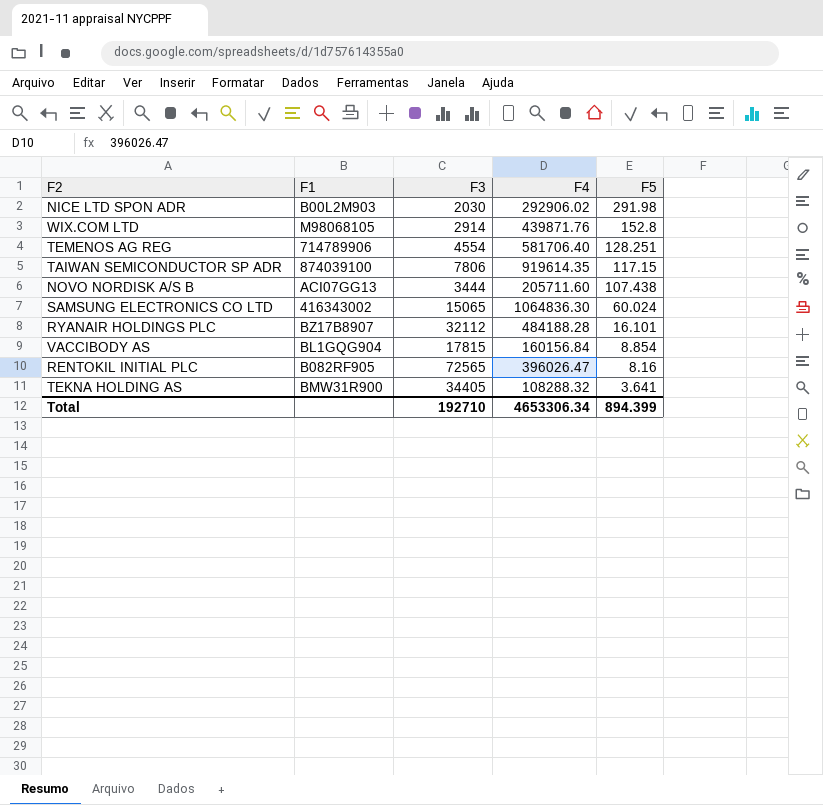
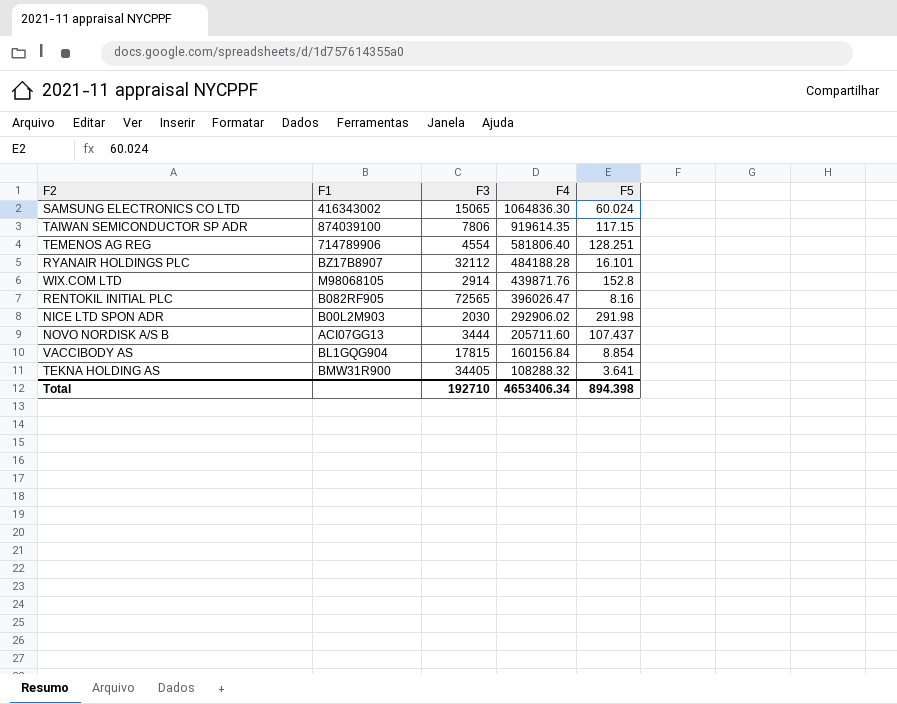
row order: F5 descending -> F4 descending
TEMENOS AG REG | F4: 581706.40 -> 581806.40
NOVO NORDISK A/S B | F5: 107.438 -> 107.437
Total | F4: 4653306.34 -> 4653406.34
Total | F5: 894.399 -> 894.398

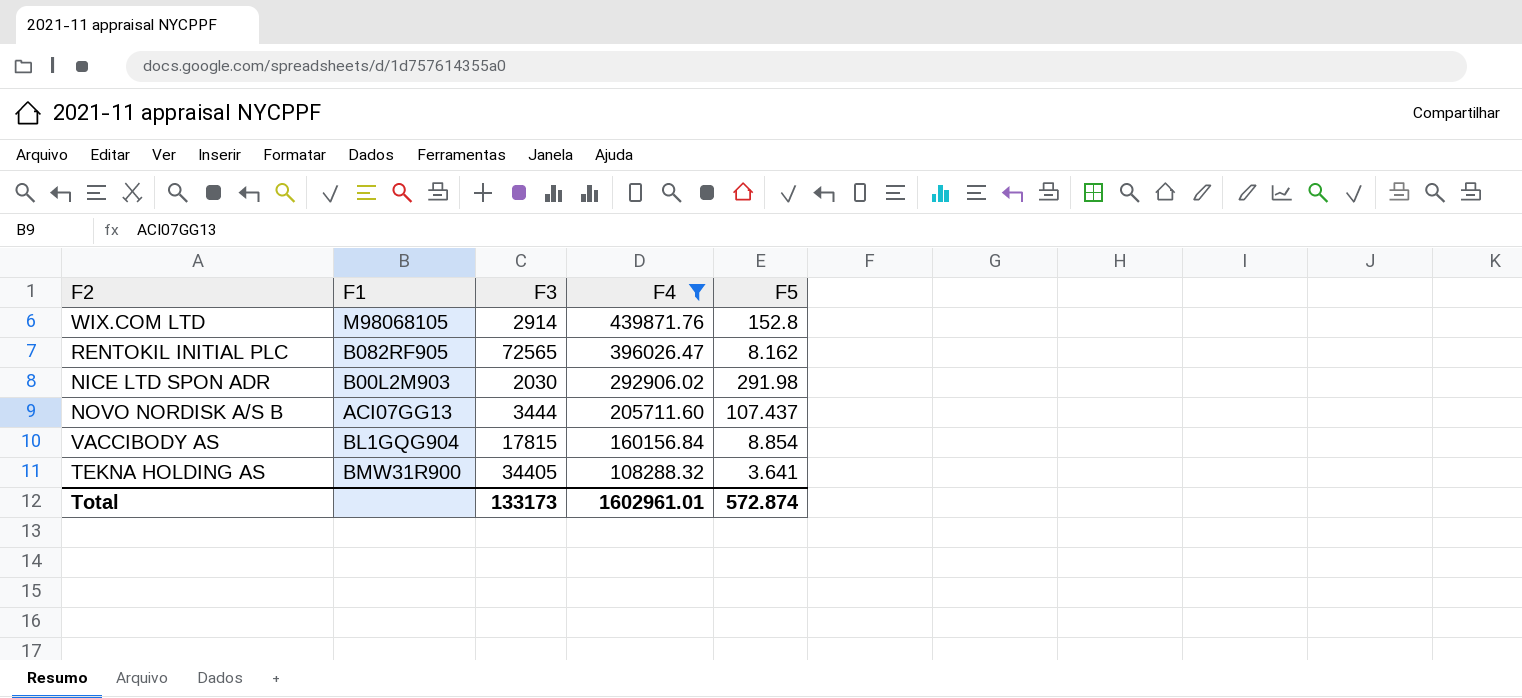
filter: none -> F4 <= 439871.76
RENTOKIL INITIAL PLC | F5: 8.16 -> 8.162
Total | F3: 192710 -> 133173
Total | F4: 4653406.34 -> 1602961.01
Total | F5: 894.398 -> 572.874

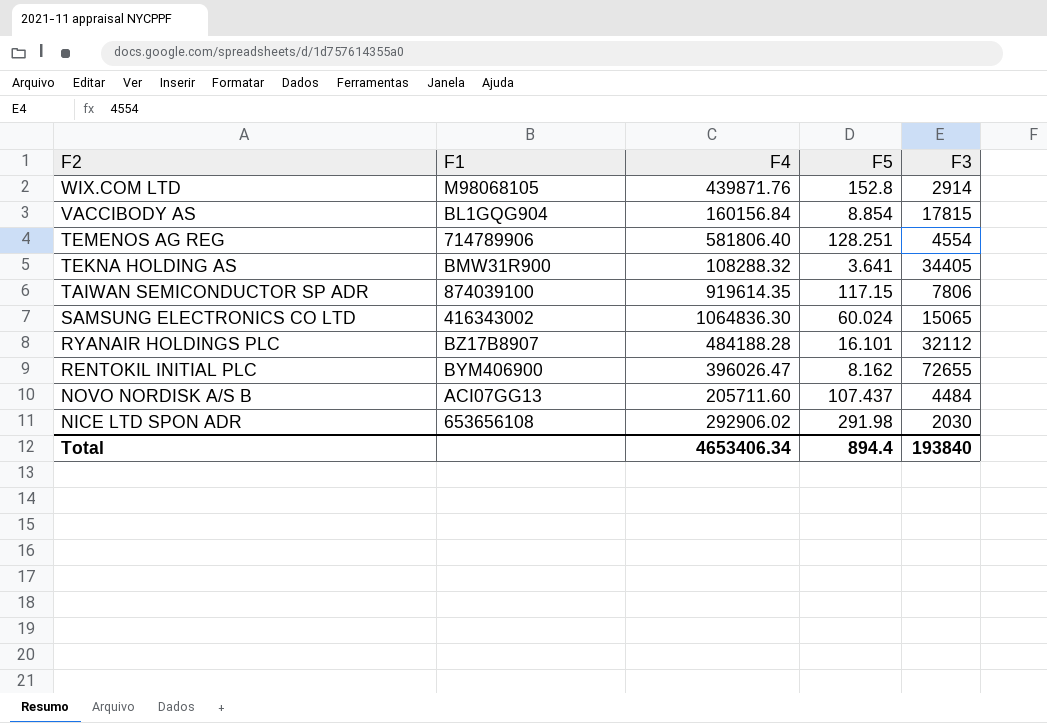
filter: F4 <= 439871.76 -> none
row order: F4 descending -> F2 descending
column F3 | position: 3 -> 5
RENTOKIL INITIAL PLC | F1: B082RF905 -> BYM406900
RENTOKIL INITIAL PLC | F3: 72565 -> 72655
NOVO NORDISK A/S B | F3: 3444 -> 4484
NICE LTD SPON ADR | F1: B00L2M903 -> 653656108
Total | F4: 1602961.01 -> 4653406.34
Total | F5: 572.874 -> 894.4
Total | F3: 133173 -> 193840

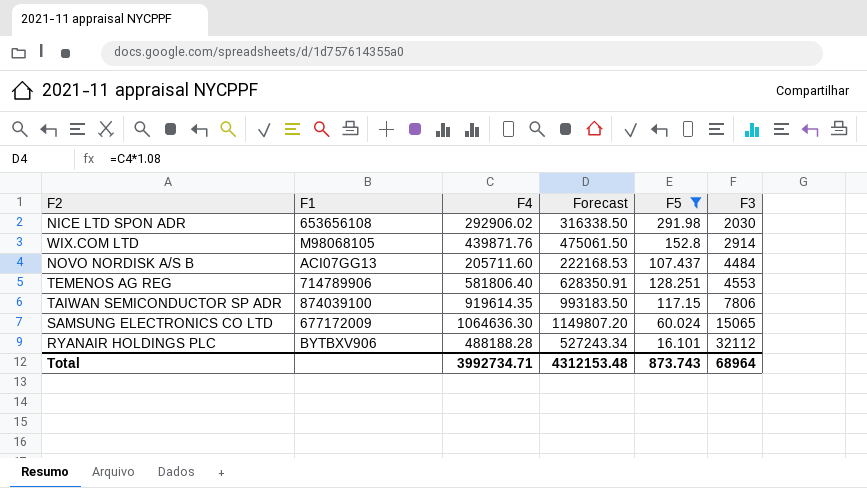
filter: none -> F5 >= 16.101
row order: F2 descending -> F3 ascending
column Forecast | formula: none -> [F4] * 1.08
TEMENOS AG REG | F3: 4554 -> 4553
SAMSUNG ELECTRONICS CO LTD | F1: 416343002 -> 677172009
SAMSUNG ELECTRONICS CO LTD | F4: 1064836.30 -> 1064636.30
RYANAIR HOLDINGS PLC | F1: BZ17B8907 -> BYTBXV906
RYANAIR HOLDINGS PLC | F4: 484188.28 -> 488188.28
Total | F4: 4653406.34 -> 3992734.71
Total | F5: 894.4 -> 873.743
Total | F3: 193840 -> 68964

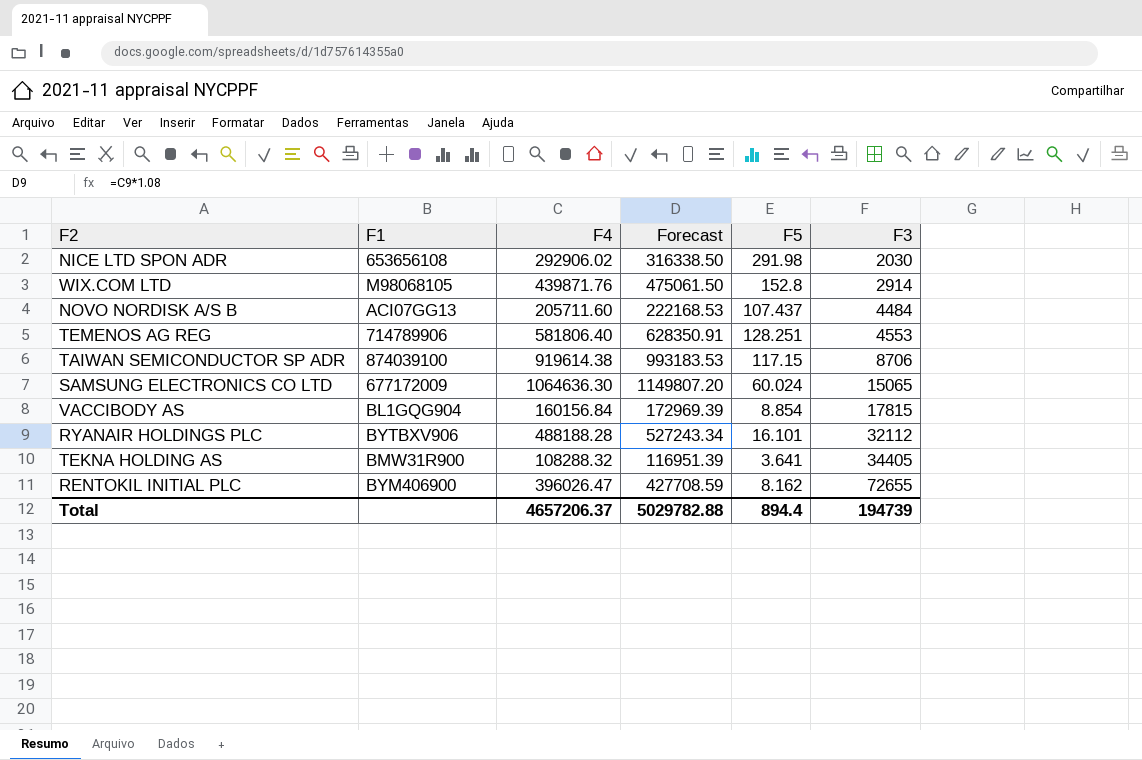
filter: F5 >= 16.101 -> none
TAIWAN SEMICONDUCTOR SP ADR | F4: 919614.35 -> 919614.38
TAIWAN SEMICONDUCTOR SP ADR | Forecast: 993183.50 -> 993183.53
TAIWAN SEMICONDUCTOR SP ADR | F3: 7806 -> 8706
Total | F4: 3992734.71 -> 4657206.37
Total | Forecast: 4312153.48 -> 5029782.88
Total | F5: 873.743 -> 894.4
Total | F3: 68964 -> 194739

